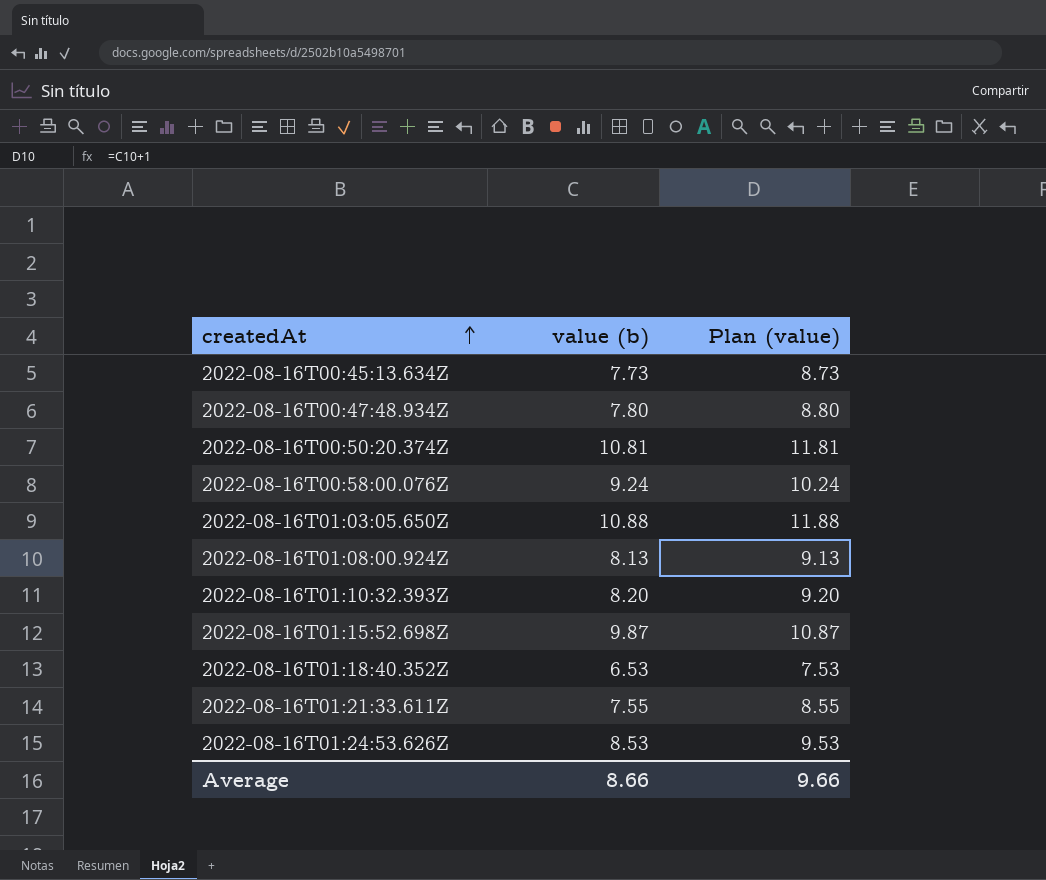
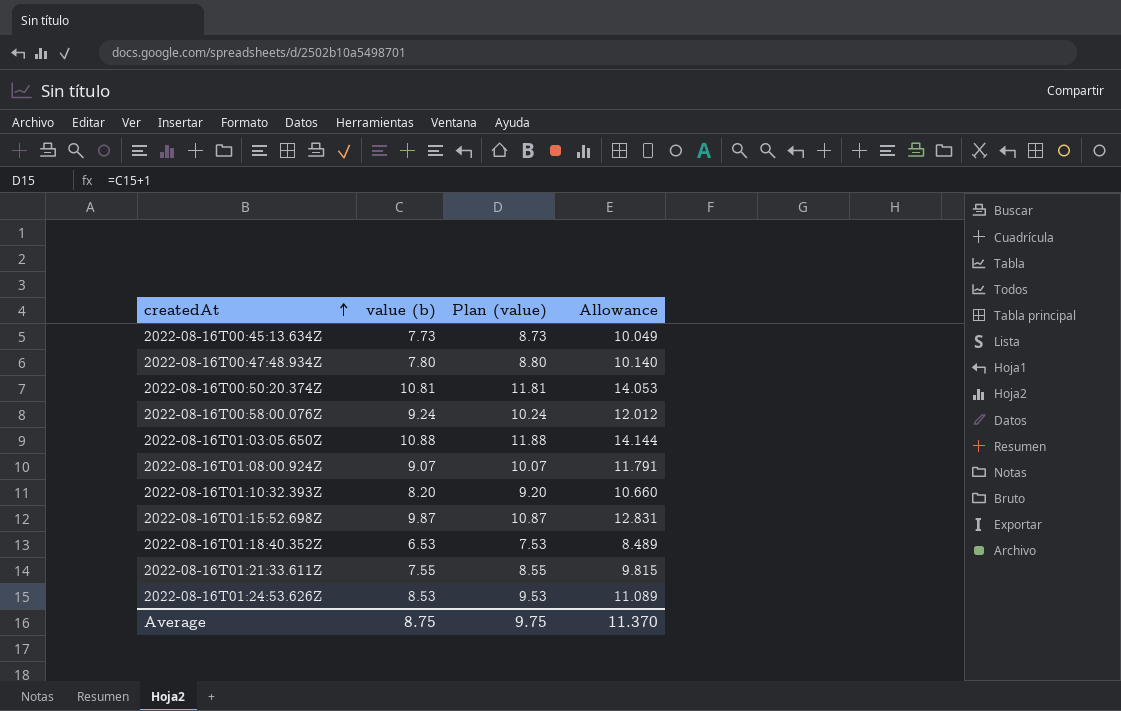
column Allowance | formula: none -> [value (b)] * 1.3
2022-08-16T01:08:00.924Z | value (b): 8.13 -> 9.07
2022-08-16T01:08:00.924Z | Plan (value): 9.13 -> 10.07
Average | value (b): 8.66 -> 8.75
Average | Plan (value): 9.66 -> 9.75

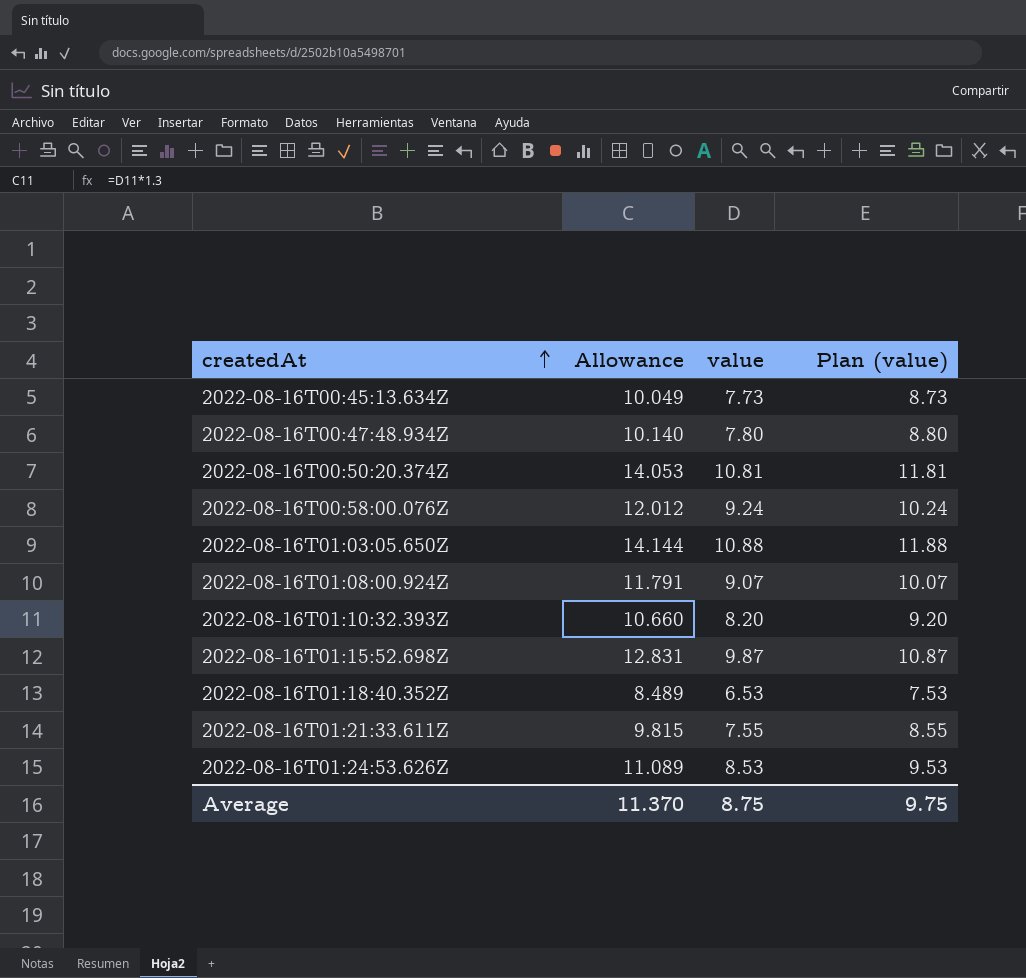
column Allowance | position: 4 -> 2
column name: value (b) -> value

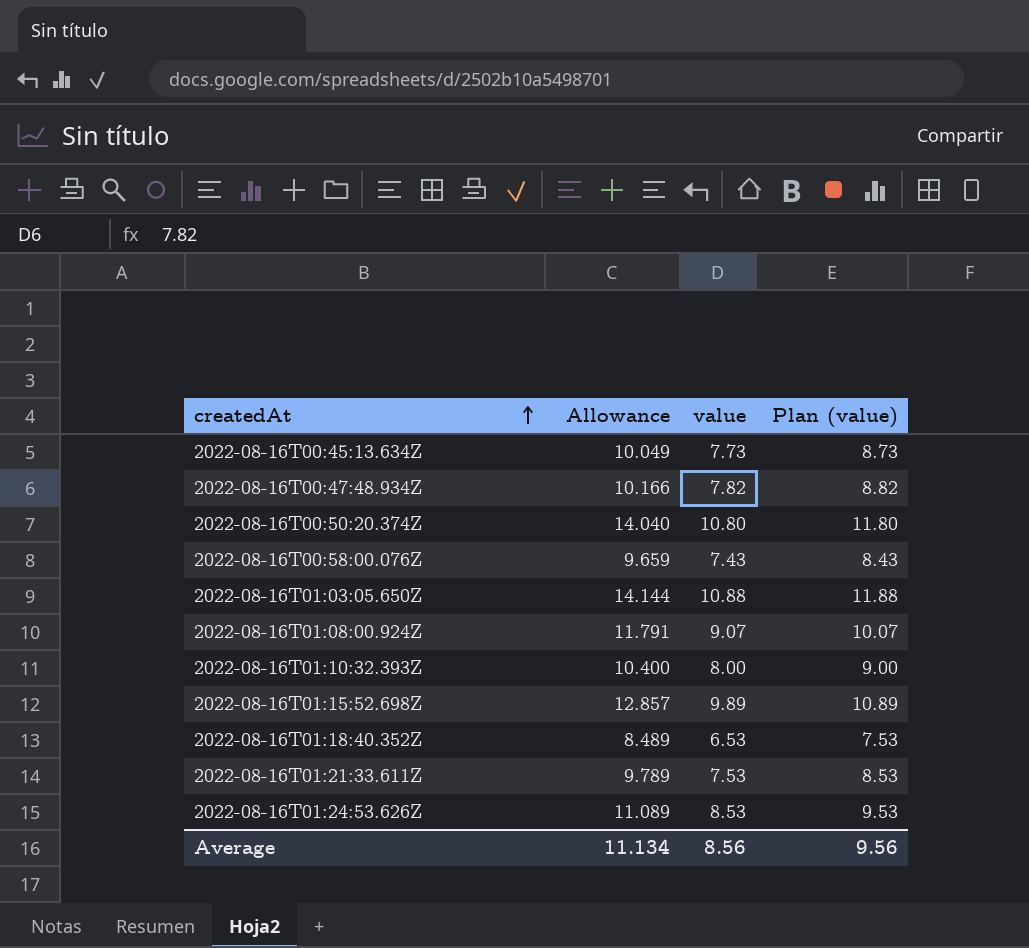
2022-08-16T00:47:48.934Z | Allowance: 10.140 -> 10.166
2022-08-16T00:47:48.934Z | value: 7.80 -> 7.82
2022-08-16T00:47:48.934Z | Plan (value): 8.80 -> 8.82
2022-08-16T00:50:20.374Z | Allowance: 14.053 -> 14.040
2022-08-16T00:50:20.374Z | value: 10.81 -> 10.80
2022-08-16T00:50:20.374Z | Plan (value): 11.81 -> 11.80
2022-08-16T00:58:00.076Z | Allowance: 12.012 -> 9.659
2022-08-16T00:58:00.076Z | value: 9.24 -> 7.43
2022-08-16T00:58:00.076Z | Plan (value): 10.24 -> 8.43
2022-08-16T01:10:32.393Z | Allowance: 10.660 -> 10.400
2022-08-16T01:10:32.393Z | value: 8.20 -> 8.00
2022-08-16T01:10:32.393Z | Plan (value): 9.20 -> 9.00
2022-08-16T01:15:52.698Z | Allowance: 12.831 -> 12.857
2022-08-16T01:15:52.698Z | value: 9.87 -> 9.89
2022-08-16T01:15:52.698Z | Plan (value): 10.87 -> 10.89
2022-08-16T01:21:33.611Z | Allowance: 9.815 -> 9.789
2022-08-16T01:21:33.611Z | value: 7.55 -> 7.53
2022-08-16T01:21:33.611Z | Plan (value): 8.55 -> 8.53
Average | Allowance: 11.370 -> 11.134
Average | value: 8.75 -> 8.56
Average | Plan (value): 9.75 -> 9.56

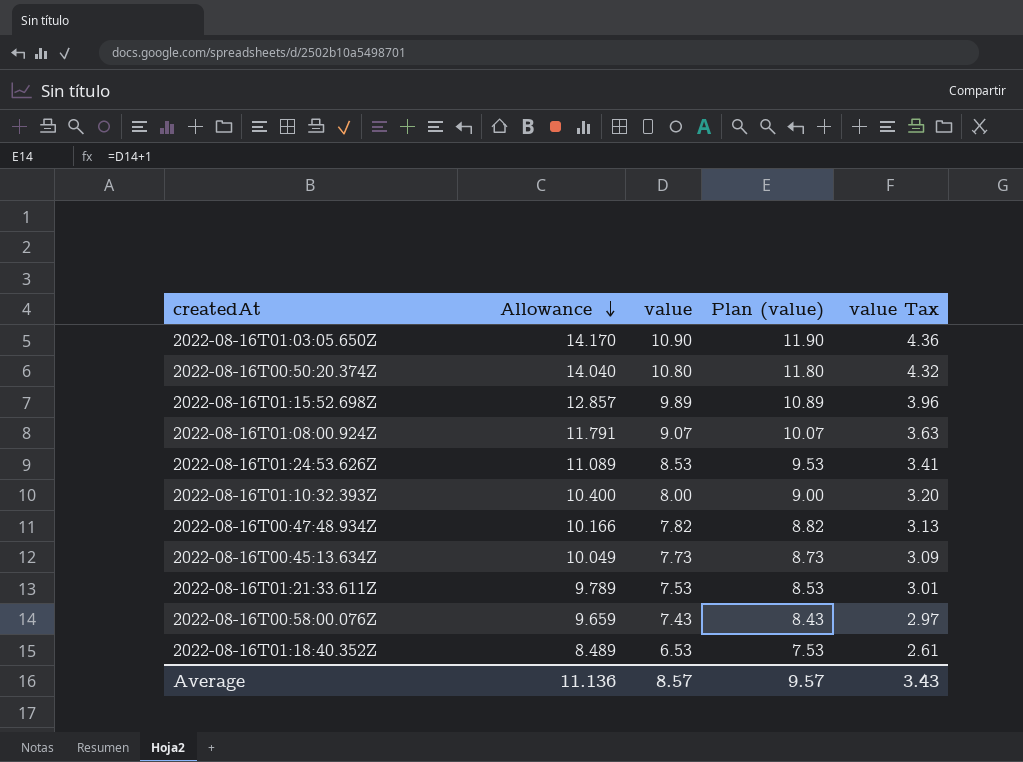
row order: createdAt ascending -> Allowance descending
column value Tax | formula: none -> [value] * 0.4
2022-08-16T01:03:05.650Z | Allowance: 14.144 -> 14.170
2022-08-16T01:03:05.650Z | value: 10.88 -> 10.90
2022-08-16T01:03:05.650Z | Plan (value): 11.88 -> 11.90
Average | Allowance: 11.134 -> 11.136
Average | value: 8.56 -> 8.57
Average | Plan (value): 9.56 -> 9.57

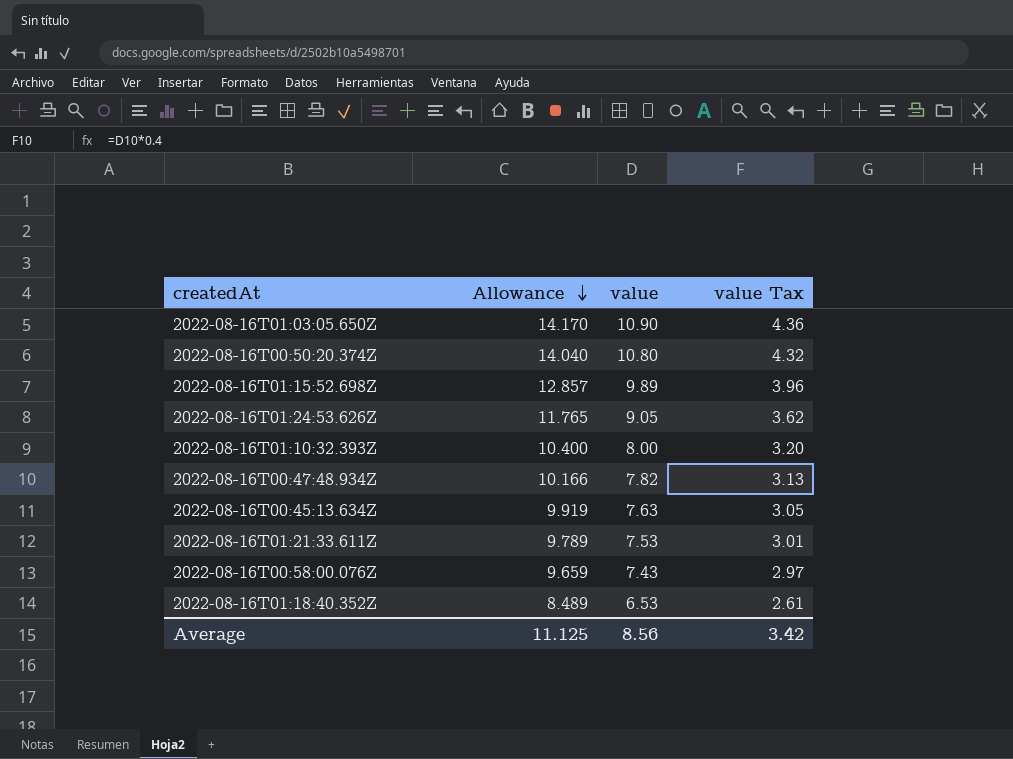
column Plan (value) | formula: [value] + 1 -> none
row 2022-08-16T01:08:00.924Z: 11.791 | 9.07 | 10.07 | 3.63 -> none
2022-08-16T01:24:53.626Z | Allowance: 11.089 -> 11.765
2022-08-16T01:24:53.626Z | value: 8.53 -> 9.05
2022-08-16T01:24:53.626Z | value Tax: 3.41 -> 3.62
2022-08-16T00:45:13.634Z | Allowance: 10.049 -> 9.919
2022-08-16T00:45:13.634Z | value: 7.73 -> 7.63
2022-08-16T00:45:13.634Z | value Tax: 3.09 -> 3.05
Average | Allowance: 11.136 -> 11.125
Average | value: 8.57 -> 8.56
Average | value Tax: 3.43 -> 3.42

